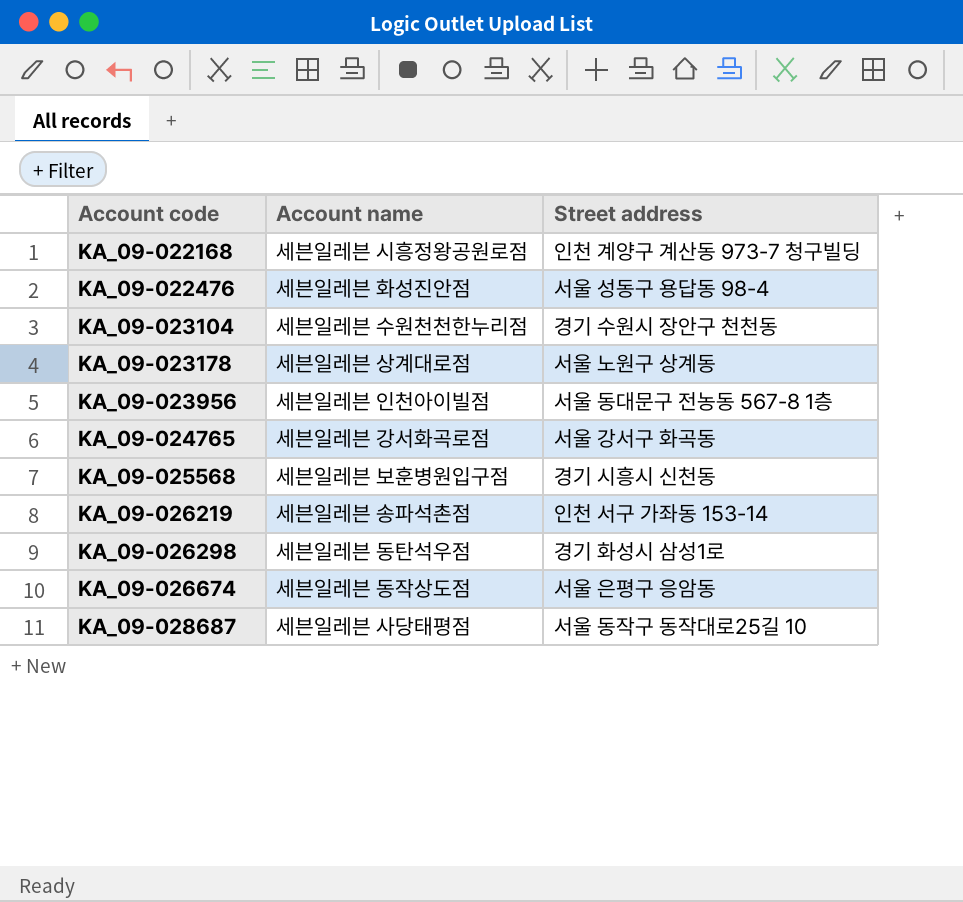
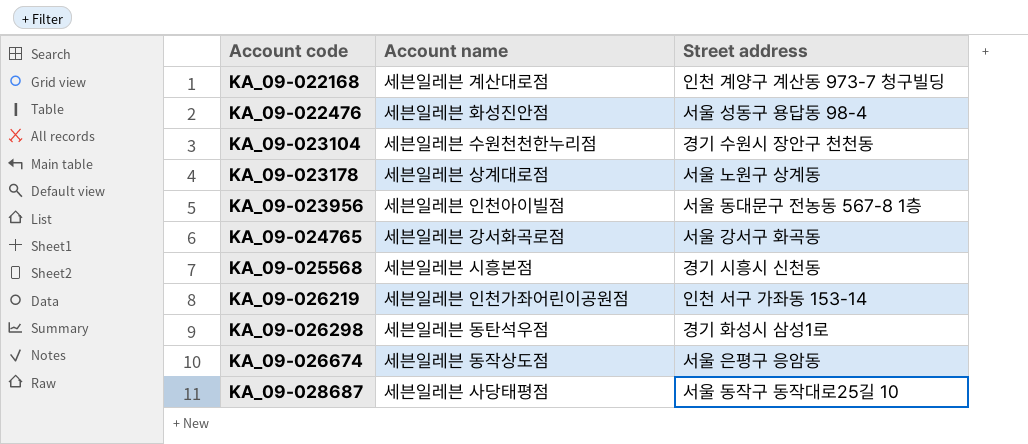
KA_09-022168 | Account name: 세븐일레븐 시흥정왕공원로점 -> 세븐일레븐 계산대로점
KA_09-025568 | Account name: 세븐일레븐 보훈병원입구점 -> 세븐일레븐 시흥본점
KA_09-026219 | Account name: 세븐일레븐 송파석촌점 -> 세븐일레븐 인천가좌어린이공원점

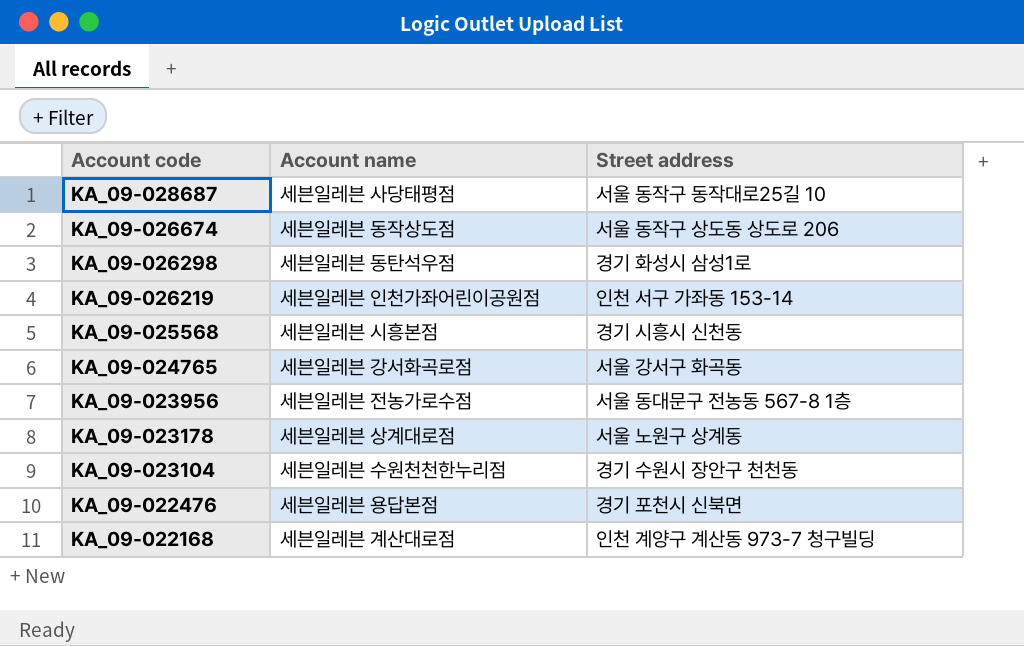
row order: Account code ascending -> Account code descending
KA_09-026674 | Street address: 서울 은평구 응암동 -> 서울 동작구 상도동 상도로 206
KA_09-023956 | Account name: 세븐일레븐 인천아이빌점 -> 세븐일레븐 전농가로수점
KA_09-022476 | Account name: 세븐일레븐 화성진안점 -> 세븐일레븐 용답본점
KA_09-022476 | Street address: 서울 성동구 용답동 98-4 -> 경기 포천시 신북면

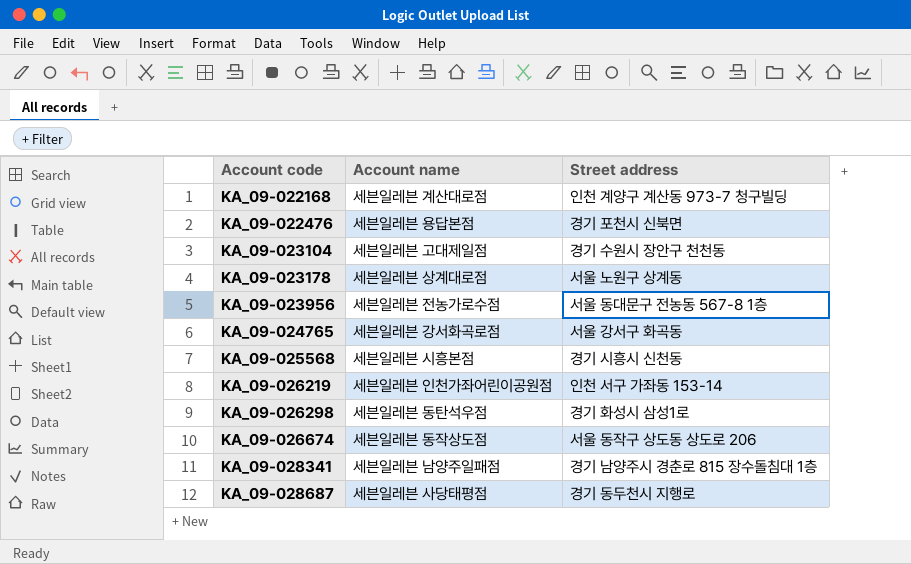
row order: Account code descending -> Account code ascending
KA_09-023104 | Account name: 세븐일레븐 수원천천한누리점 -> 세븐일레븐 고대제일점
row KA_09-028341: none -> 세븐일레븐 남양주일패점 | 경기 남양주시 경춘로 815 장수돌침대 1층
KA_09-028687 | Street address: 서울 동작구 동작대로25길 10 -> 경기 동두천시 지행로

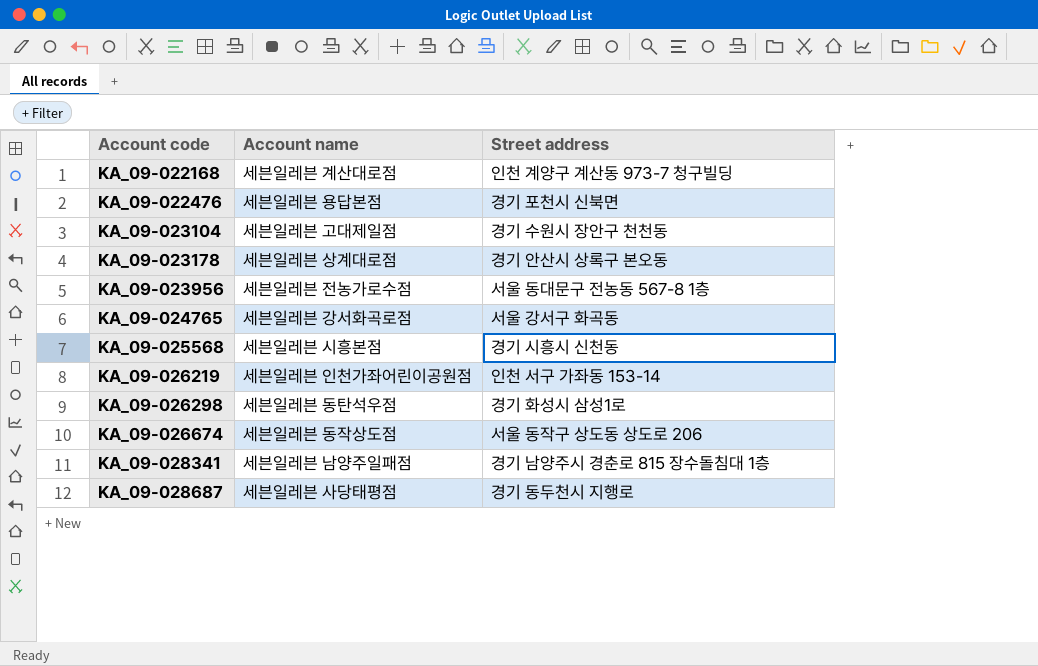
KA_09-023178 | Street address: 서울 노원구 상계동 -> 경기 안산시 상록구 본오동

